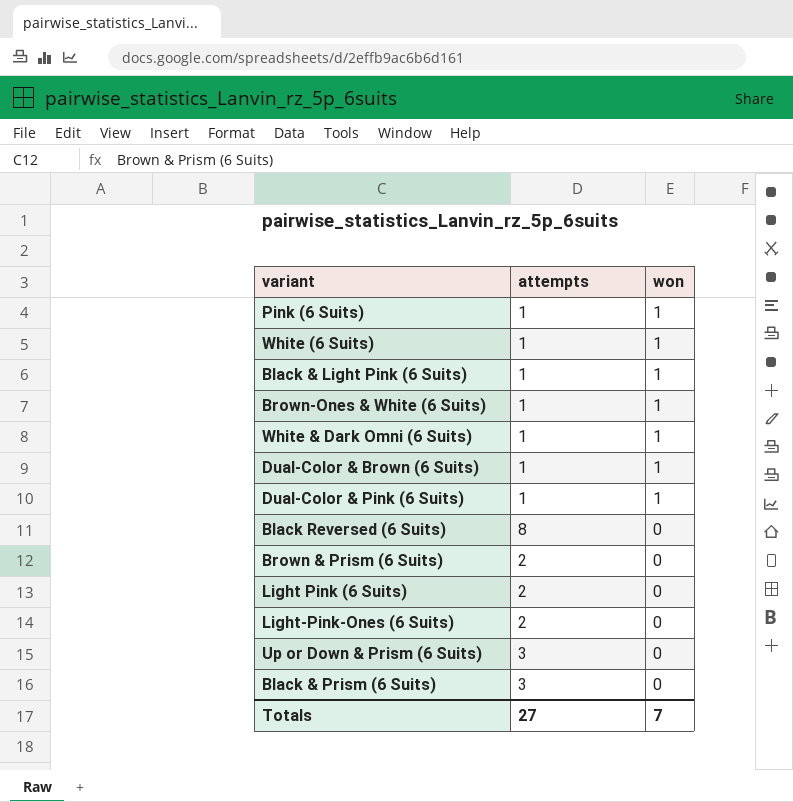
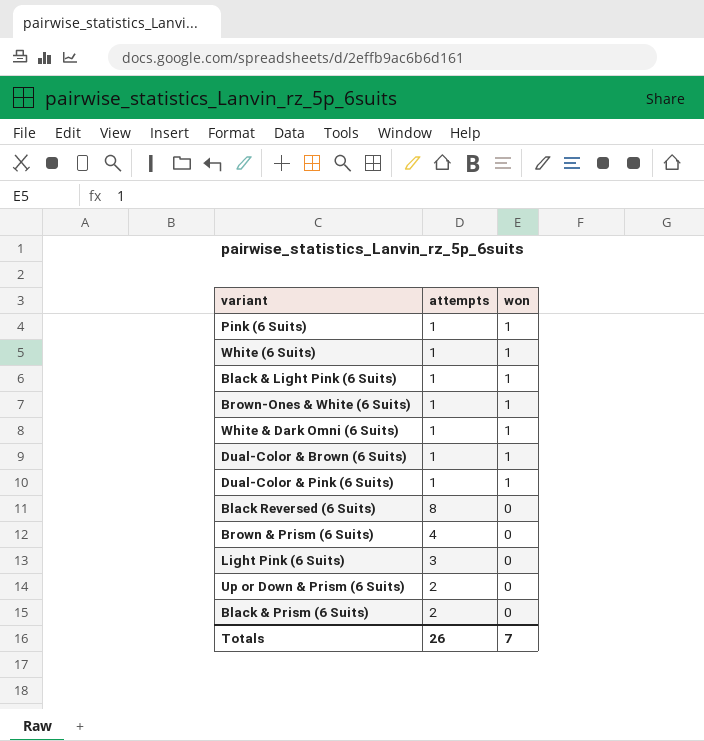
row Light-Pink-Ones (6 Suits): 2 | 0 -> none
Brown & Prism (6 Suits) | attempts: 2 -> 4
Light Pink (6 Suits) | attempts: 2 -> 3
Up or Down & Prism (6 Suits) | attempts: 3 -> 2
Black & Prism (6 Suits) | attempts: 3 -> 2
Totals | attempts: 27 -> 26

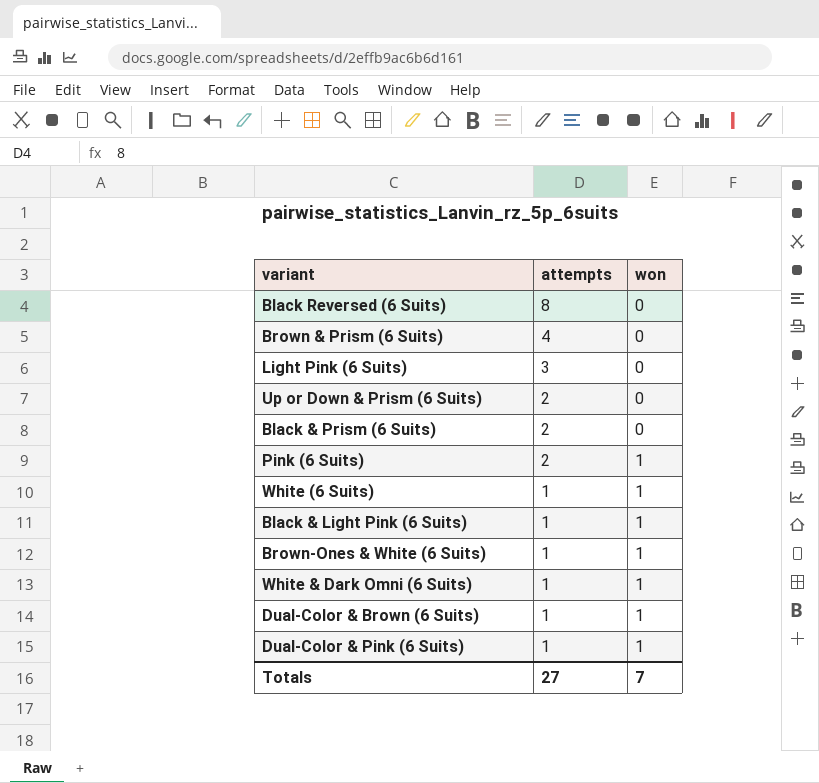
row order: won descending -> attempts descending
Pink (6 Suits) | attempts: 1 -> 2
Totals | attempts: 26 -> 27

